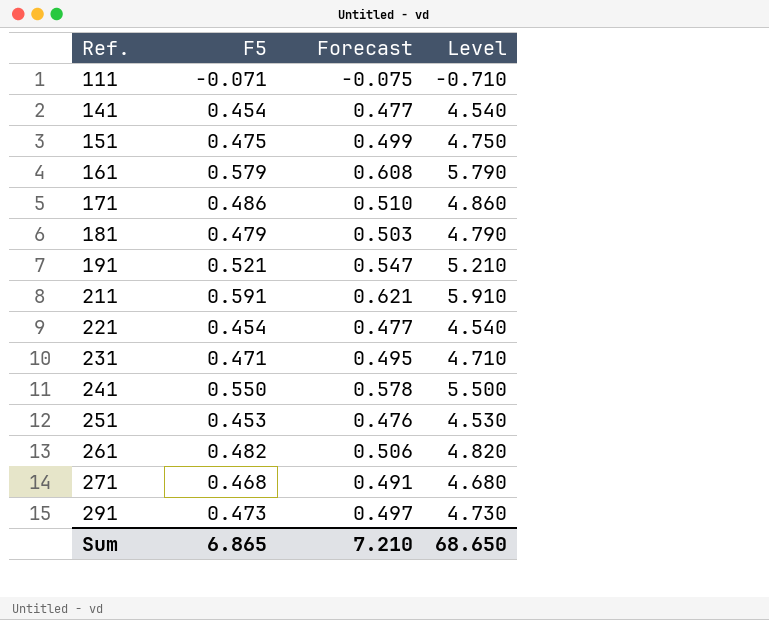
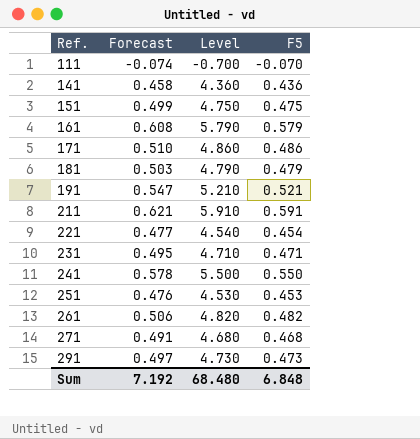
column F5 | position: 2 -> 4
111 | Forecast: -0.075 -> -0.074
111 | Level: -0.710 -> -0.700
111 | F5: -0.071 -> -0.070
141 | Forecast: 0.477 -> 0.458
141 | Level: 4.540 -> 4.360
141 | F5: 0.454 -> 0.436
Sum | Forecast: 7.210 -> 7.192
Sum | Level: 68.650 -> 68.480
Sum | F5: 6.865 -> 6.848

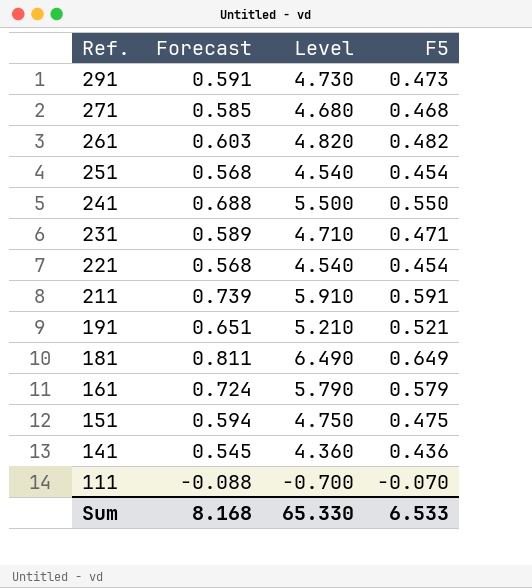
row order: Ref. ascending -> Ref. descending
column Forecast | formula: [F5] * 1.05 -> [F5] * 1.25
row 171: 0.510 | 4.860 | 0.486 -> none
251 | Level: 4.530 -> 4.540
251 | F5: 0.453 -> 0.454
181 | Level: 4.790 -> 6.490
181 | F5: 0.479 -> 0.649
Sum | Forecast: 7.192 -> 8.168
Sum | Level: 68.480 -> 65.330
Sum | F5: 6.848 -> 6.533

